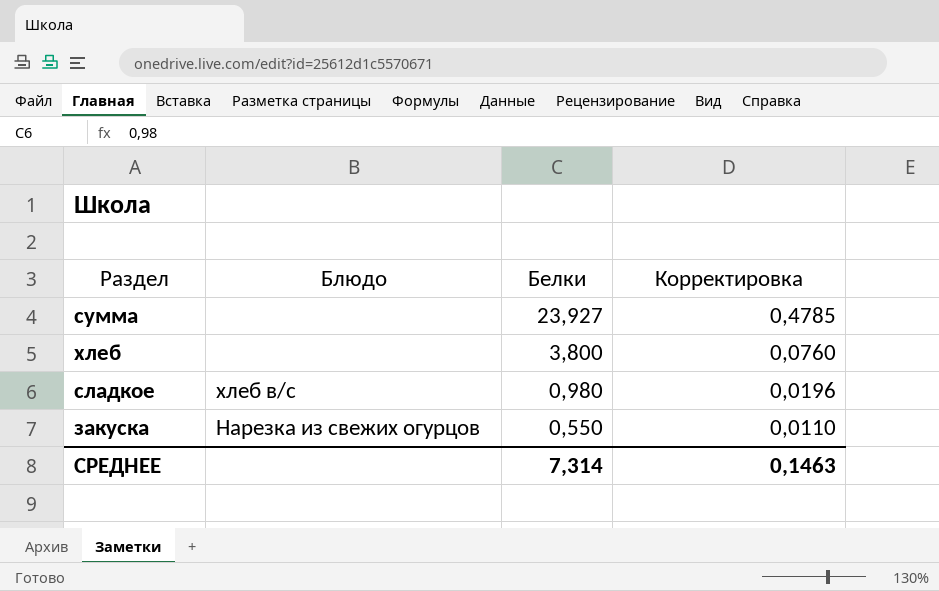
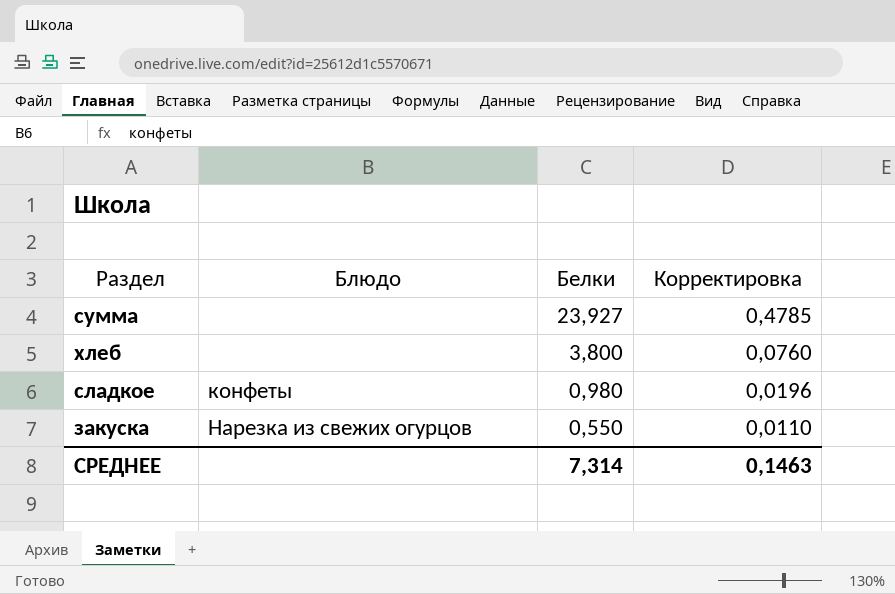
сладкое | Блюдо: хлеб в/с -> конфеты

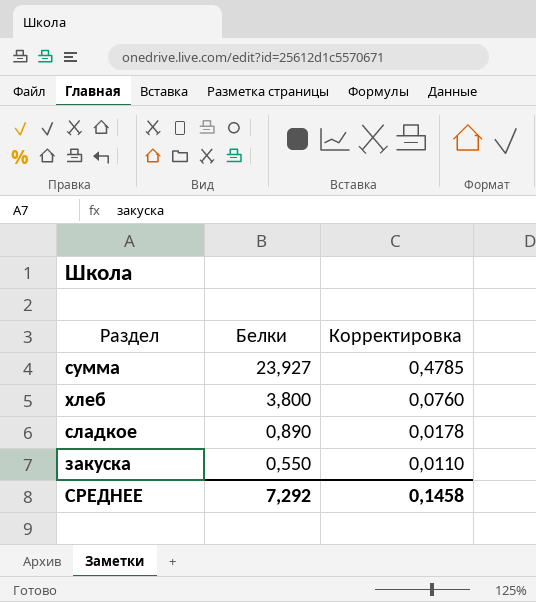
column Блюдо | position: 2 -> none
сладкое | Белки: 0,980 -> 0,890
сладкое | Корректировка: 0,0196 -> 0,0178
СРЕДНЕЕ | Белки: 7,314 -> 7,292
СРЕДНЕЕ | Корректировка: 0,1463 -> 0,1458

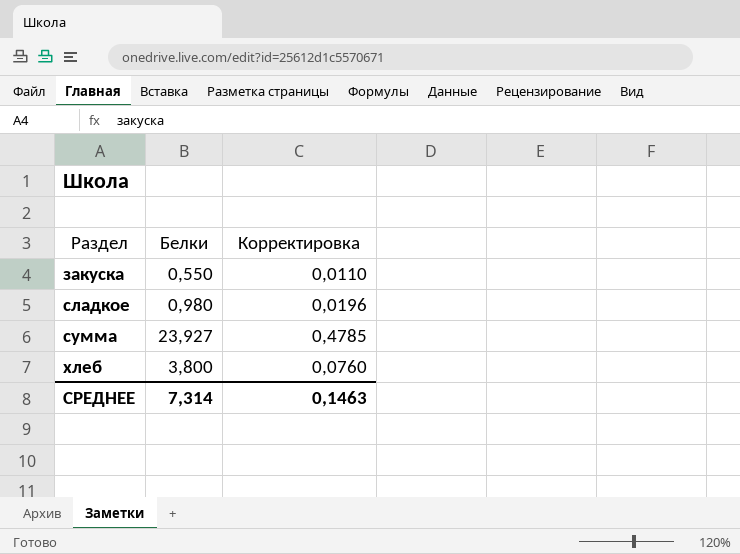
row order: Белки descending -> Раздел ascending
сладкое | Белки: 0,890 -> 0,980
сладкое | Корректировка: 0,0178 -> 0,0196
СРЕДНЕЕ | Белки: 7,292 -> 7,314
СРЕДНЕЕ | Корректировка: 0,1458 -> 0,1463

